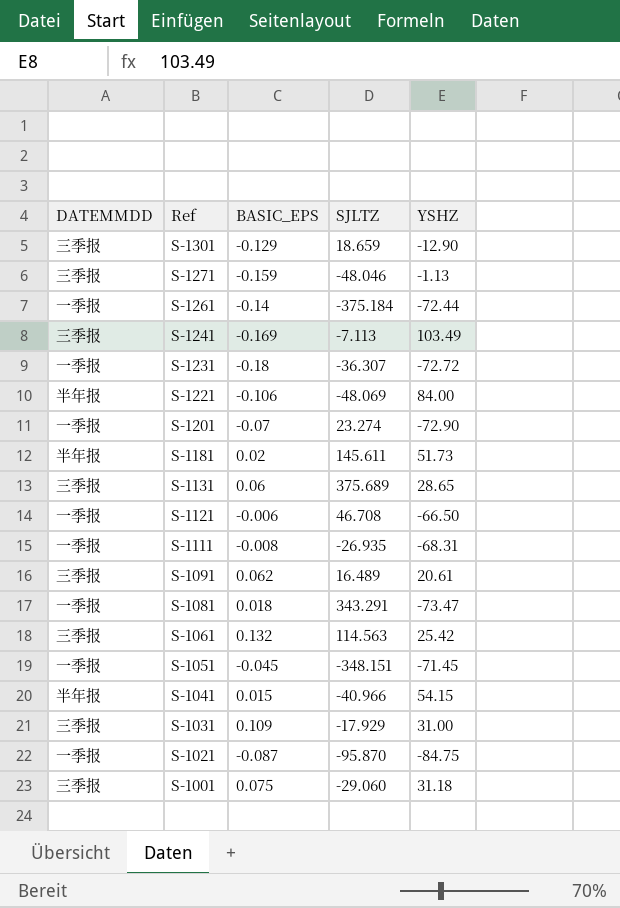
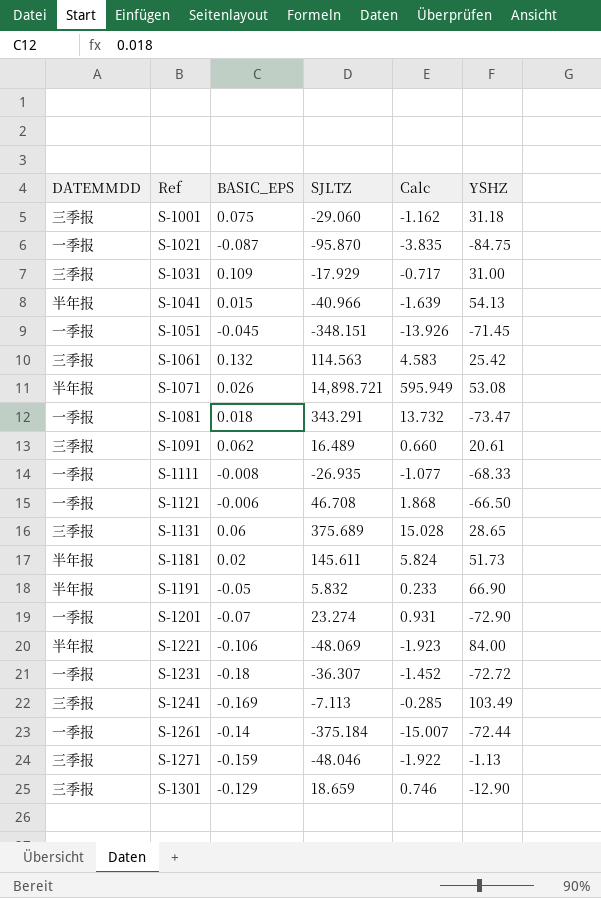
row order: Ref descending -> Ref ascending
column Calc | formula: none -> [SJLTZ] * 0.04
S-1041 | YSHZ: 54.15 -> 54.13
row S-1071: none -> 半年报 | 0.026 | 14,898.721 | 595.949 | 53.08
S-1111 | YSHZ: -68.31 -> -68.33
row S-1191: none -> 半年报 | -0.05 | 5.832 | 0.233 | 66.90

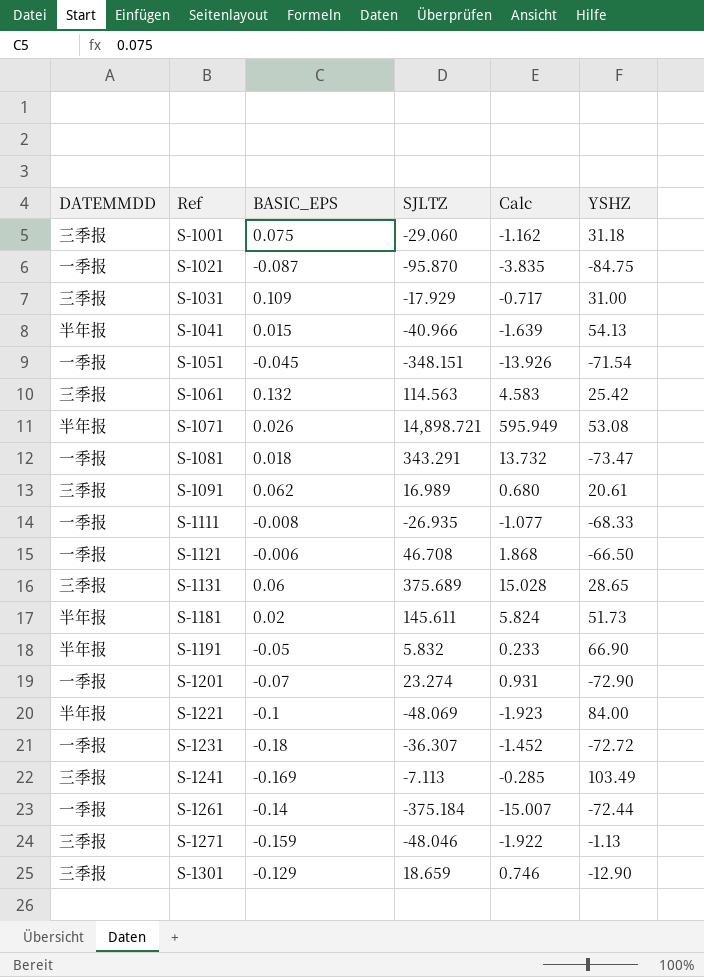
S-1051 | YSHZ: -71.45 -> -71.54
S-1091 | SJLTZ: 16.489 -> 16.989
S-1091 | Calc: 0.660 -> 0.680
S-1221 | BASIC_EPS: -0.106 -> -0.1

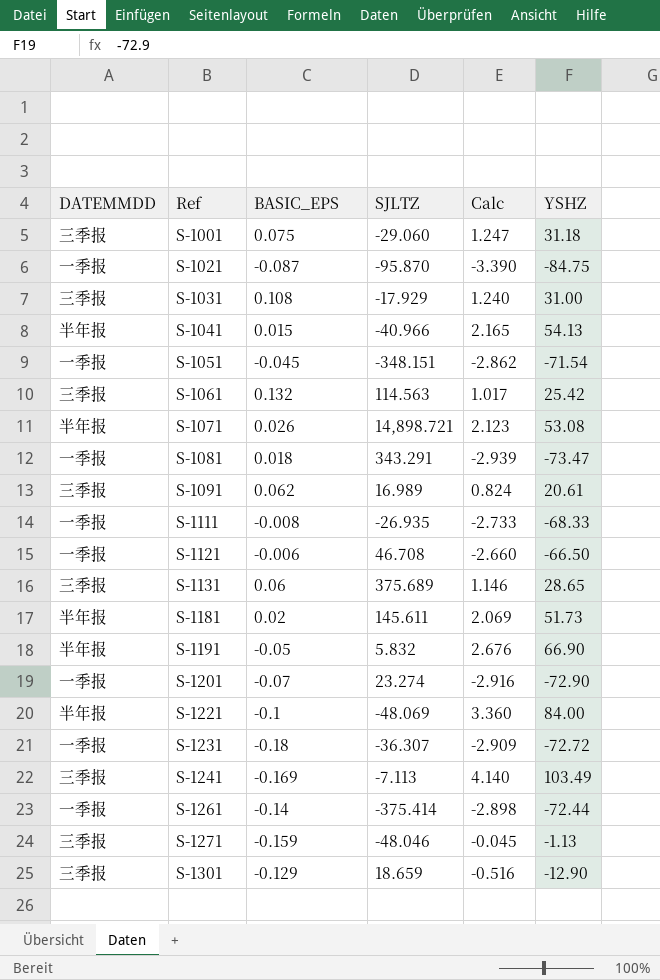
column Calc | formula: [SJLTZ] * 0.04 -> [YSHZ] * 0.04
S-1031 | BASIC_EPS: 0.109 -> 0.108
S-1261 | SJLTZ: -375.184 -> -375.414

